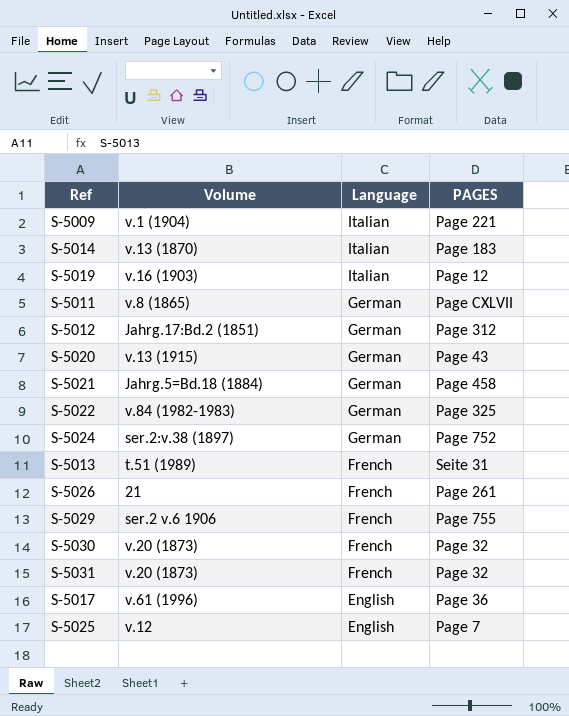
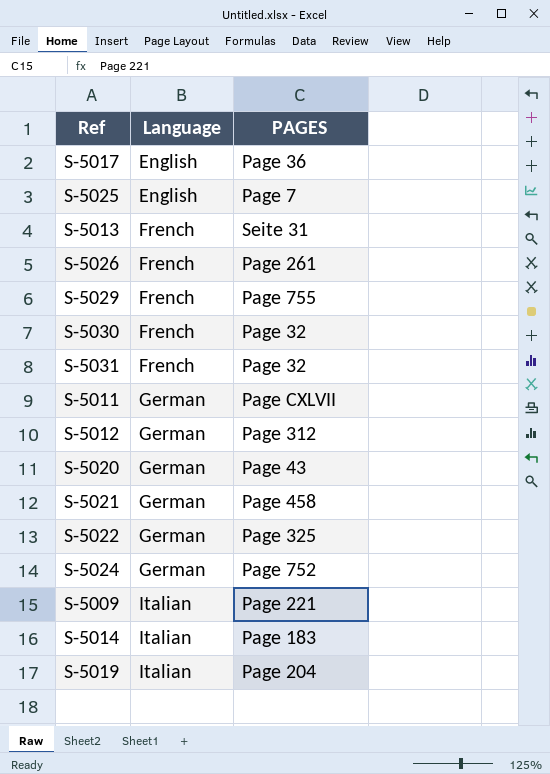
row order: Language descending -> Language ascending
column Volume | position: 2 -> none
S-5019 | PAGES: Page 12 -> Page 204

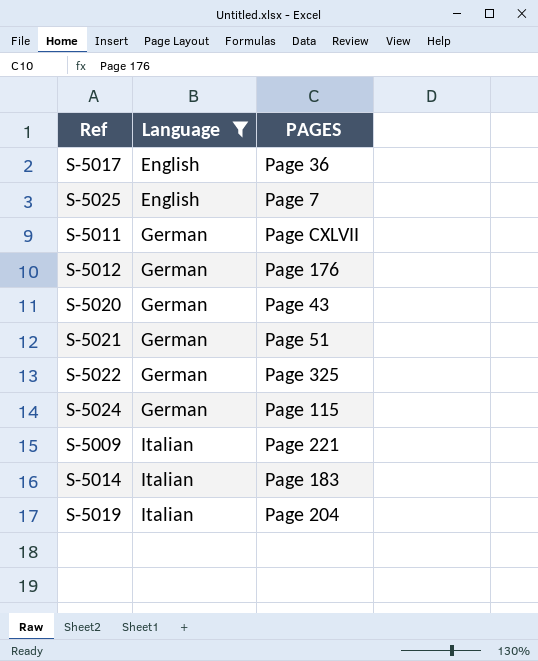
filter: none -> Language != French
S-5012 | PAGES: Page 312 -> Page 176
S-5021 | PAGES: Page 458 -> Page 51
S-5024 | PAGES: Page 752 -> Page 115

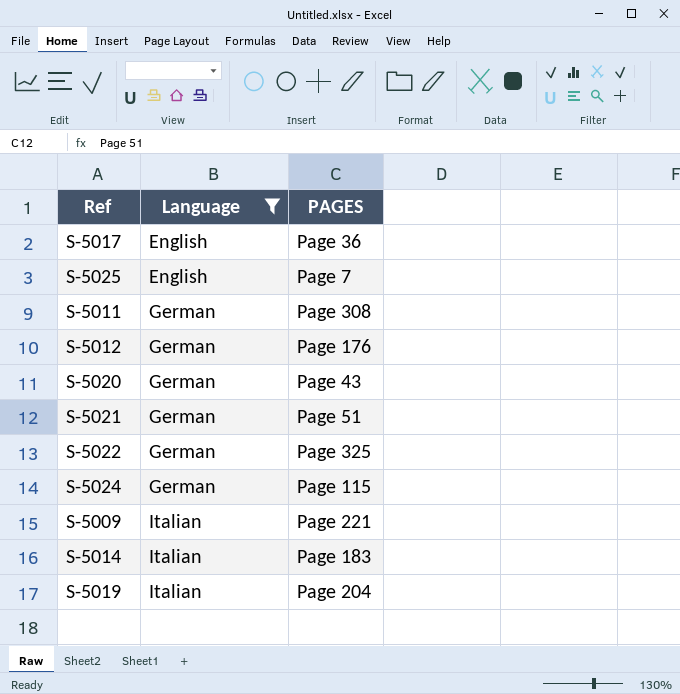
S-5011 | PAGES: Page CXLVII -> Page 308

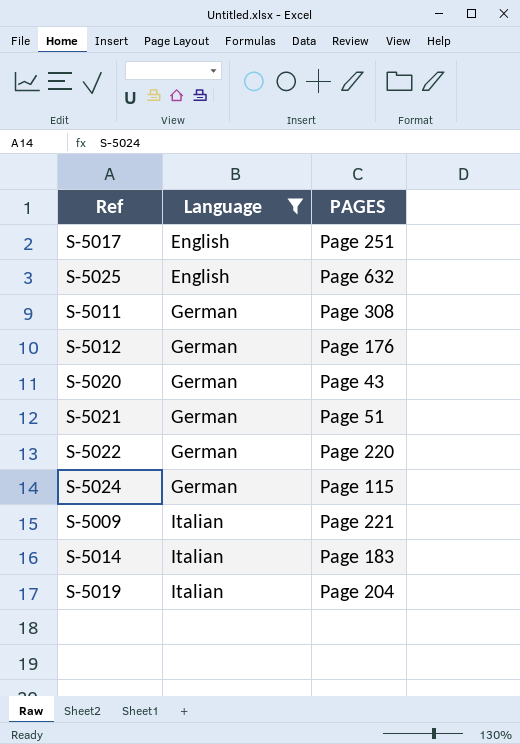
S-5017 | PAGES: Page 36 -> Page 251
S-5025 | PAGES: Page 7 -> Page 632
S-5022 | PAGES: Page 325 -> Page 220

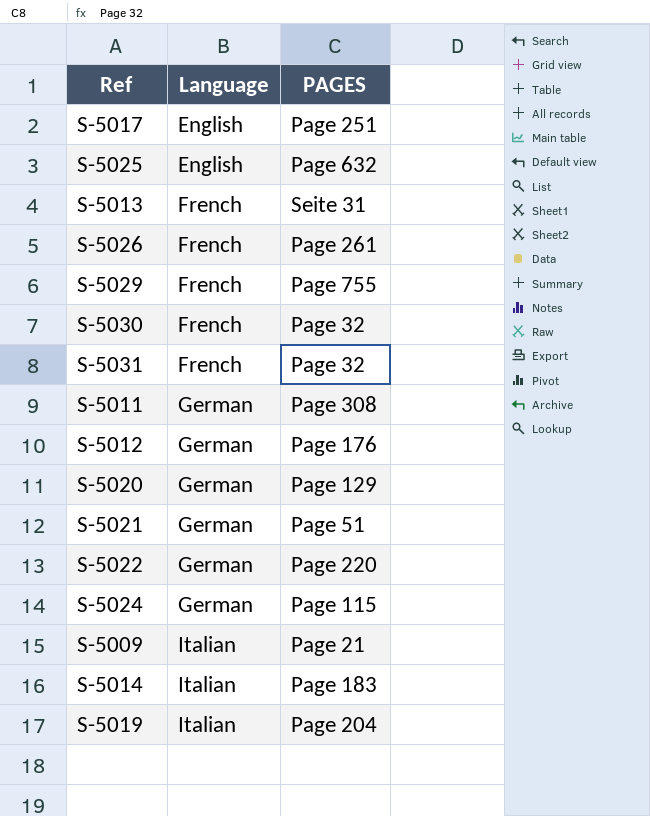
filter: Language != French -> none
S-5020 | PAGES: Page 43 -> Page 129
S-5009 | PAGES: Page 221 -> Page 21

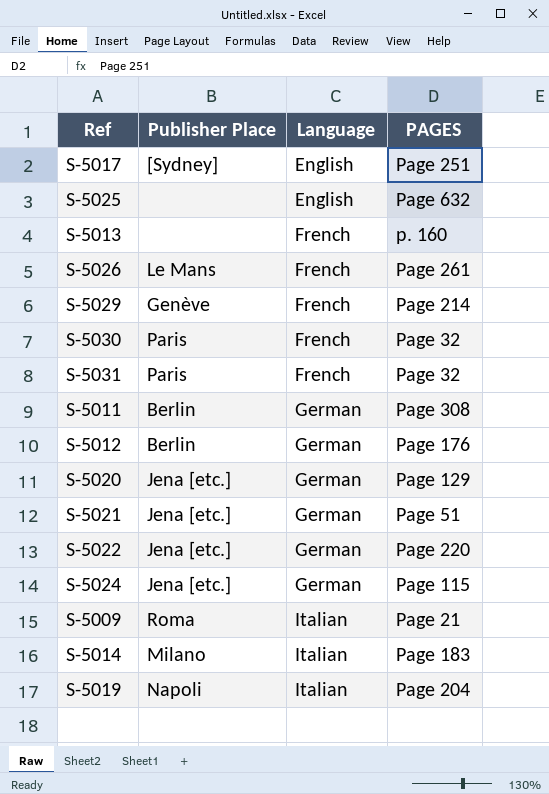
column Publisher Place | position: none -> 2
S-5013 | PAGES: Seite 31 -> p. 160
S-5029 | PAGES: Page 755 -> Page 214

